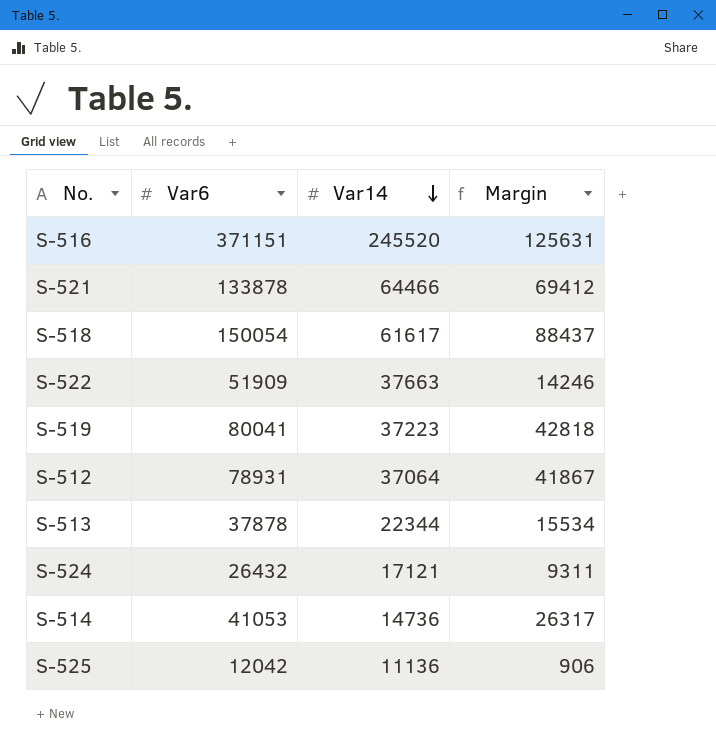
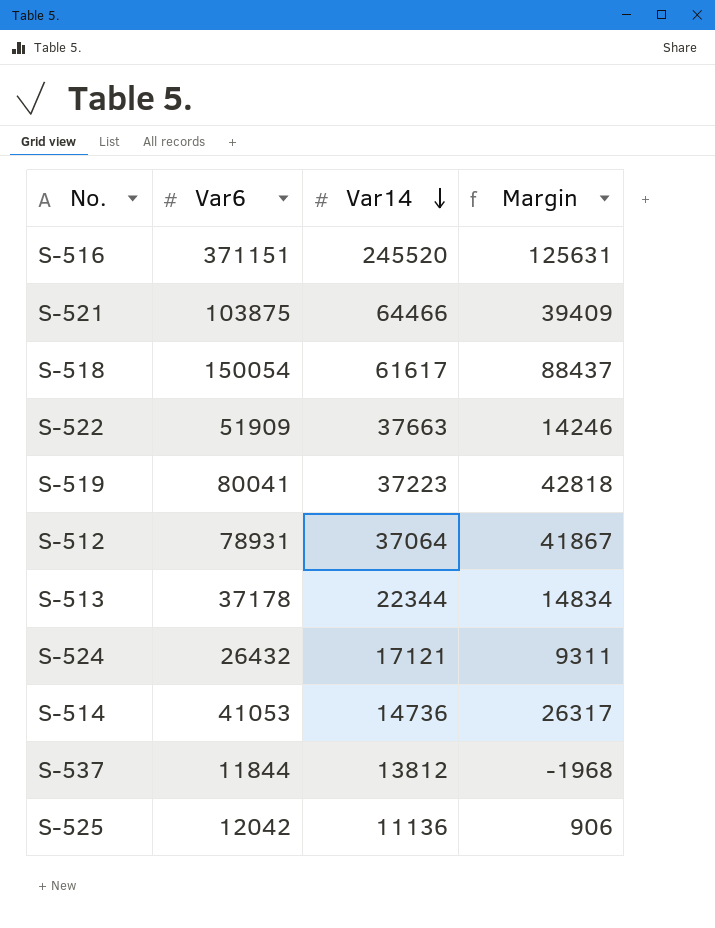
S-521 | Var6: 133878 -> 103875
S-521 | Margin: 69412 -> 39409
S-513 | Var6: 37878 -> 37178
S-513 | Margin: 15534 -> 14834
row S-537: none -> 11844 | 13812 | -1968

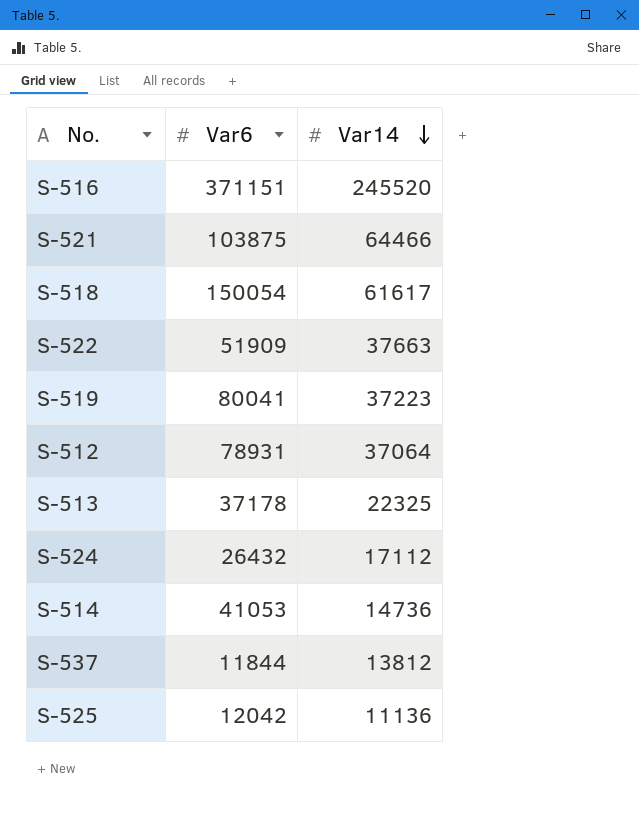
column Margin | formula: [Var6] - [Var14] -> none
S-513 | Var14: 22344 -> 22325
S-524 | Var14: 17121 -> 17112

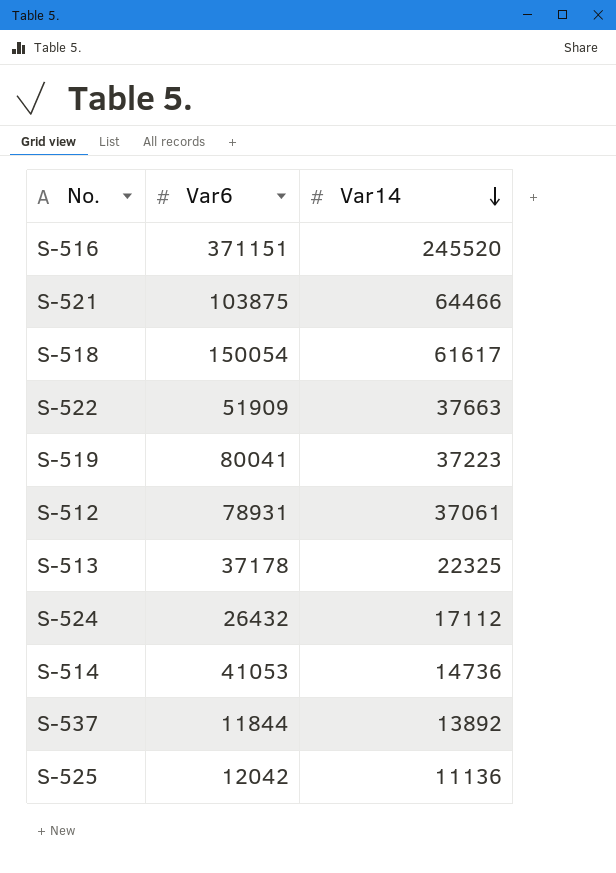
S-512 | Var14: 37064 -> 37061
S-537 | Var14: 13812 -> 13892

